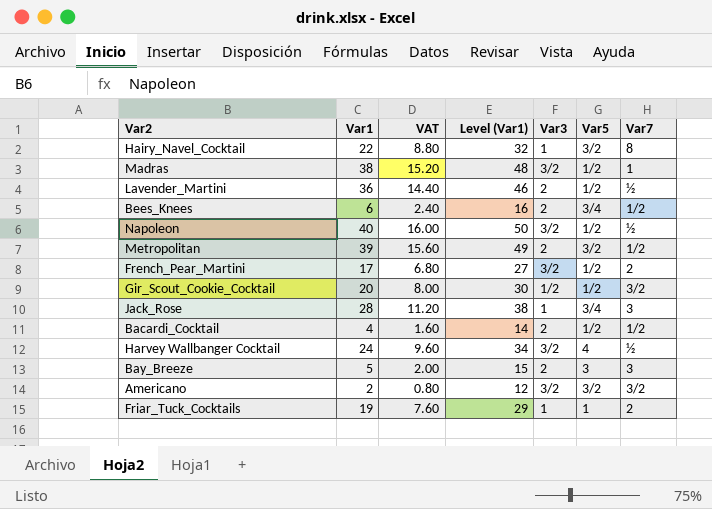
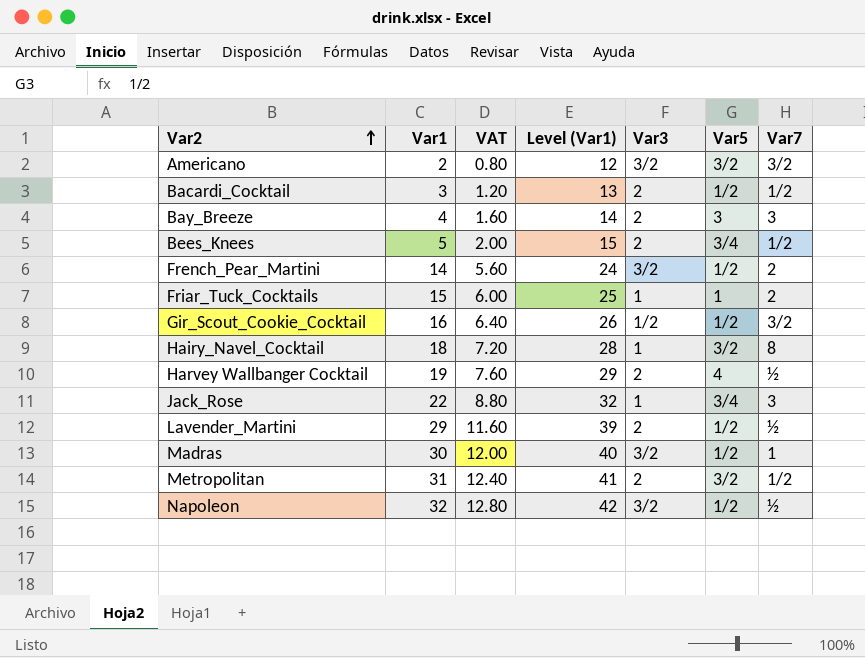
row order: none -> Var2 ascending
Bacardi_Cocktail | Var1: 4 -> 3
Bacardi_Cocktail | VAT: 1.60 -> 1.20
Bacardi_Cocktail | Level (Var1): 14 -> 13
Bay_Breeze | Var1: 5 -> 4
Bay_Breeze | VAT: 2.00 -> 1.60
Bay_Breeze | Level (Var1): 15 -> 14
Bees_Knees | Var1: 6 -> 5
Bees_Knees | VAT: 2.40 -> 2.00
Bees_Knees | Level (Var1): 16 -> 15
French_Pear_Martini | Var1: 17 -> 14
French_Pear_Martini | VAT: 6.80 -> 5.60
French_Pear_Martini | Level (Var1): 27 -> 24
Friar_Tuck_Cocktails | Var1: 19 -> 15
Friar_Tuck_Cocktails | VAT: 7.60 -> 6.00
Friar_Tuck_Cocktails | Level (Var1): 29 -> 25
Gir_Scout_Cookie_Cocktail | Var1: 20 -> 16
Gir_Scout_Cookie_Cocktail | VAT: 8.00 -> 6.40
Gir_Scout_Cookie_Cocktail | Level (Var1): 30 -> 26
Hairy_Navel_Cocktail | Var1: 22 -> 18
Hairy_Navel_Cocktail | VAT: 8.80 -> 7.20
Hairy_Navel_Cocktail | Level (Var1): 32 -> 28
Harvey Wallbanger Cocktail | Var1: 24 -> 19
Harvey Wallbanger Cocktail | VAT: 9.60 -> 7.60
Harvey Wallbanger Cocktail | Level (Var1): 34 -> 29
Harvey Wallbanger Cocktail | Var3: 3/2 -> 2
Jack_Rose | Var1: 28 -> 22
Jack_Rose | VAT: 11.20 -> 8.80
Jack_Rose | Level (Var1): 38 -> 32
Lavender_Martini | Var1: 36 -> 29
Lavender_Martini | VAT: 14.40 -> 11.60
Lavender_Martini | Level (Var1): 46 -> 39
Madras | Var1: 38 -> 30
Madras | VAT: 15.20 -> 12.00
Madras | Level (Var1): 48 -> 40
Metropolitan | Var1: 39 -> 31
Metropolitan | VAT: 15.60 -> 12.40
Metropolitan | Level (Var1): 49 -> 41
Napoleon | Var1: 40 -> 32
Napoleon | VAT: 16.00 -> 12.80
Napoleon | Level (Var1): 50 -> 42

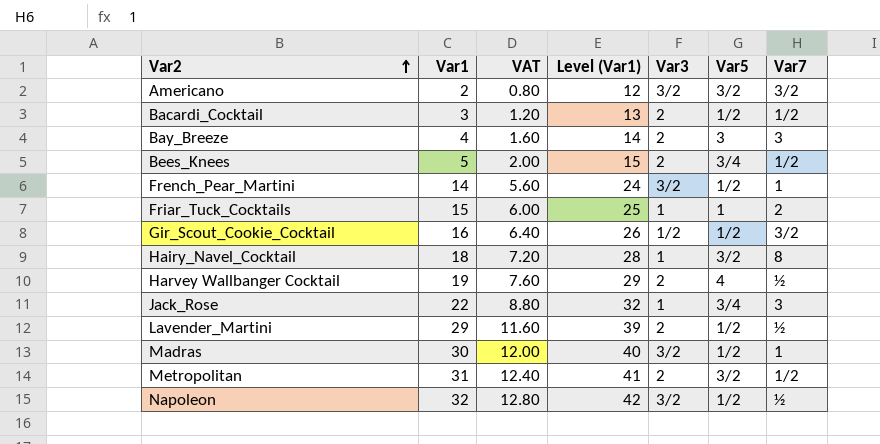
French_Pear_Martini | Var7: 2 -> 1

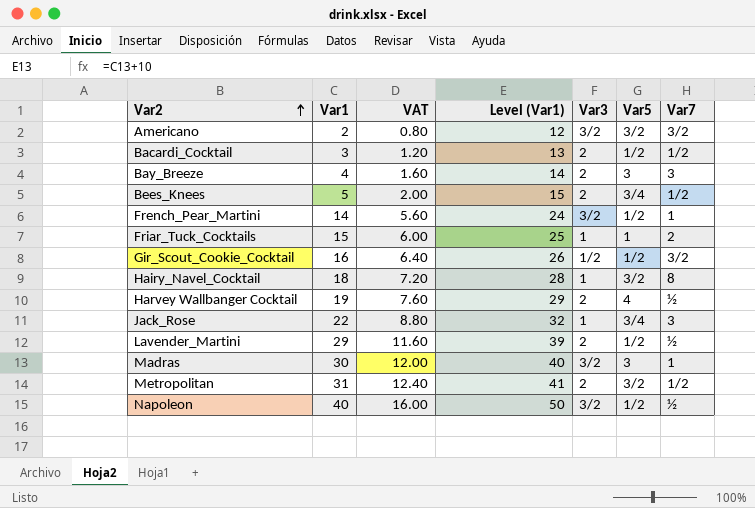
Madras | Var5: 1/2 -> 3
Napoleon | Var1: 32 -> 40
Napoleon | VAT: 12.80 -> 16.00
Napoleon | Level (Var1): 42 -> 50

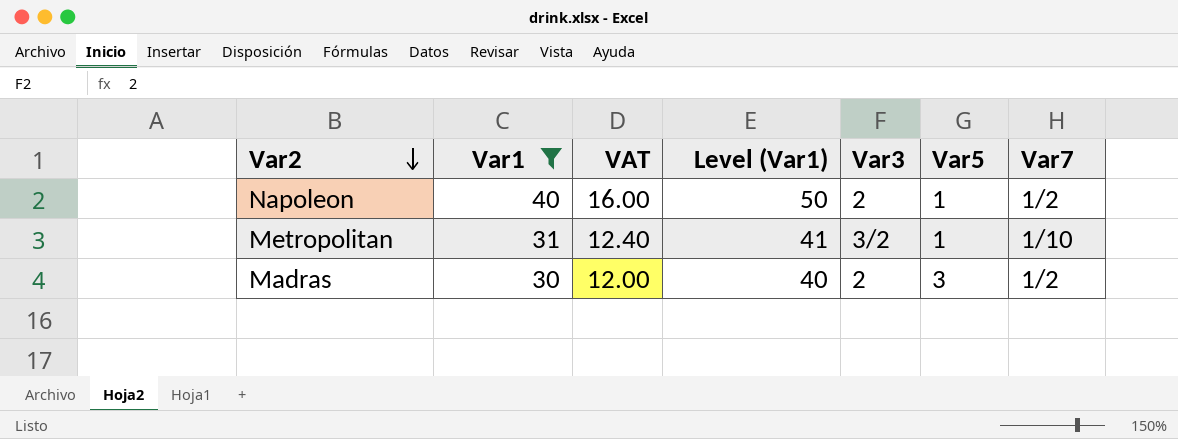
filter: none -> Var1 >= 30
row order: Var2 ascending -> Var2 descending
Napoleon | Var3: 3/2 -> 2
Napoleon | Var5: 1/2 -> 1
Napoleon | Var7: ½ -> 1/2
Metropolitan | Var3: 2 -> 3/2
Metropolitan | Var5: 3/2 -> 1
Metropolitan | Var7: 1/2 -> 1/10
Madras | Var3: 3/2 -> 2
Madras | Var7: 1 -> 1/2

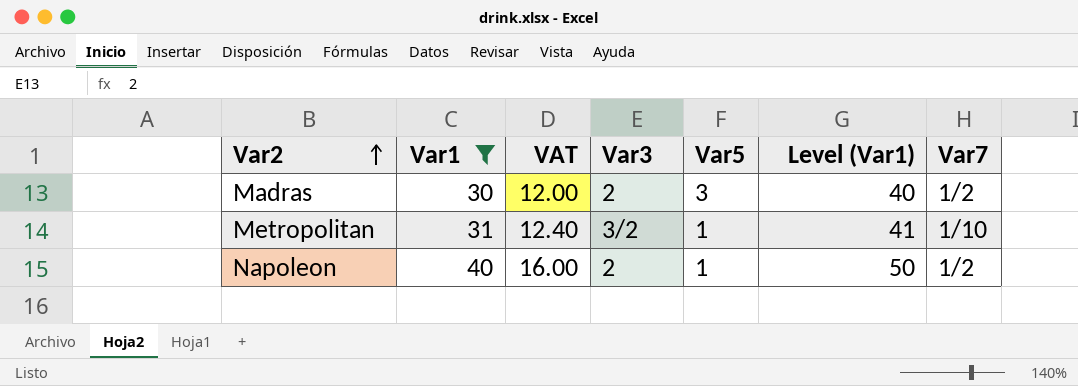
row order: Var2 descending -> Var2 ascending
column Level (Var1) | position: 4 -> 6

